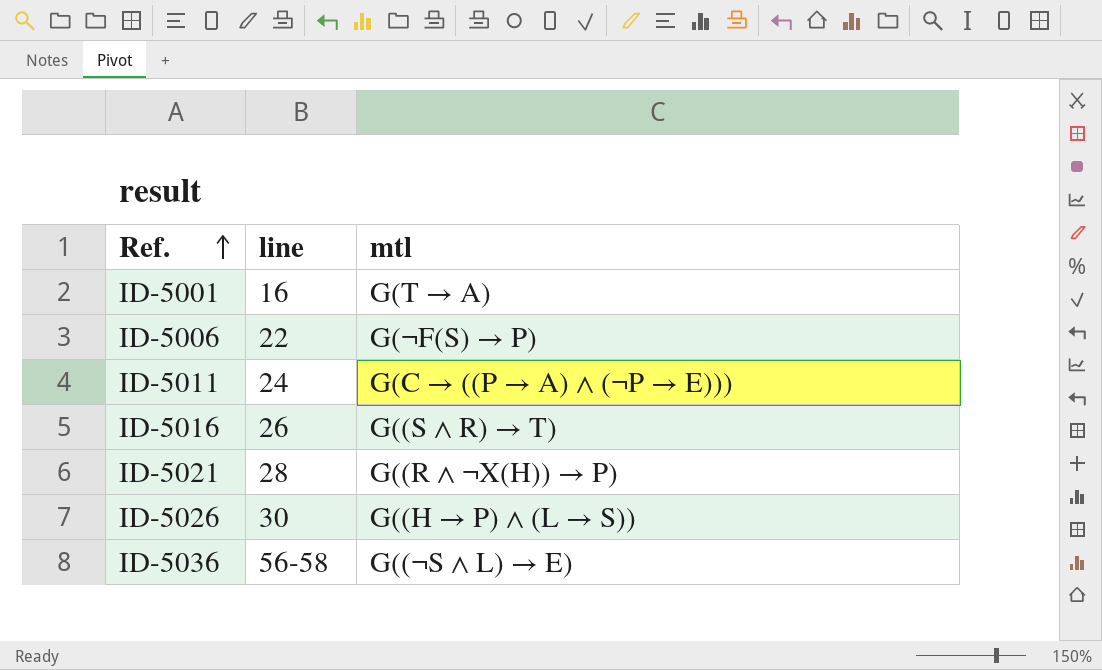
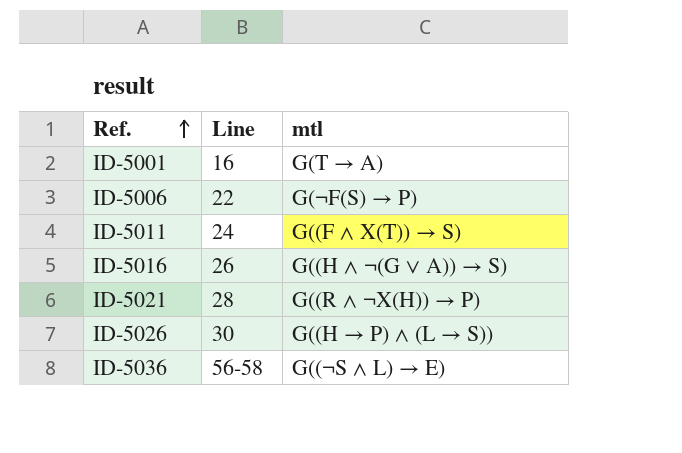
column name: line -> Line
ID-5011 | mtl: G(C → ((P → A) ∧ (¬P → E))) -> G((F ∧ X(T)) → S)
ID-5016 | mtl: G((S ∧ R) → T) -> G((H ∧ ¬(G ∨ A)) → S)

